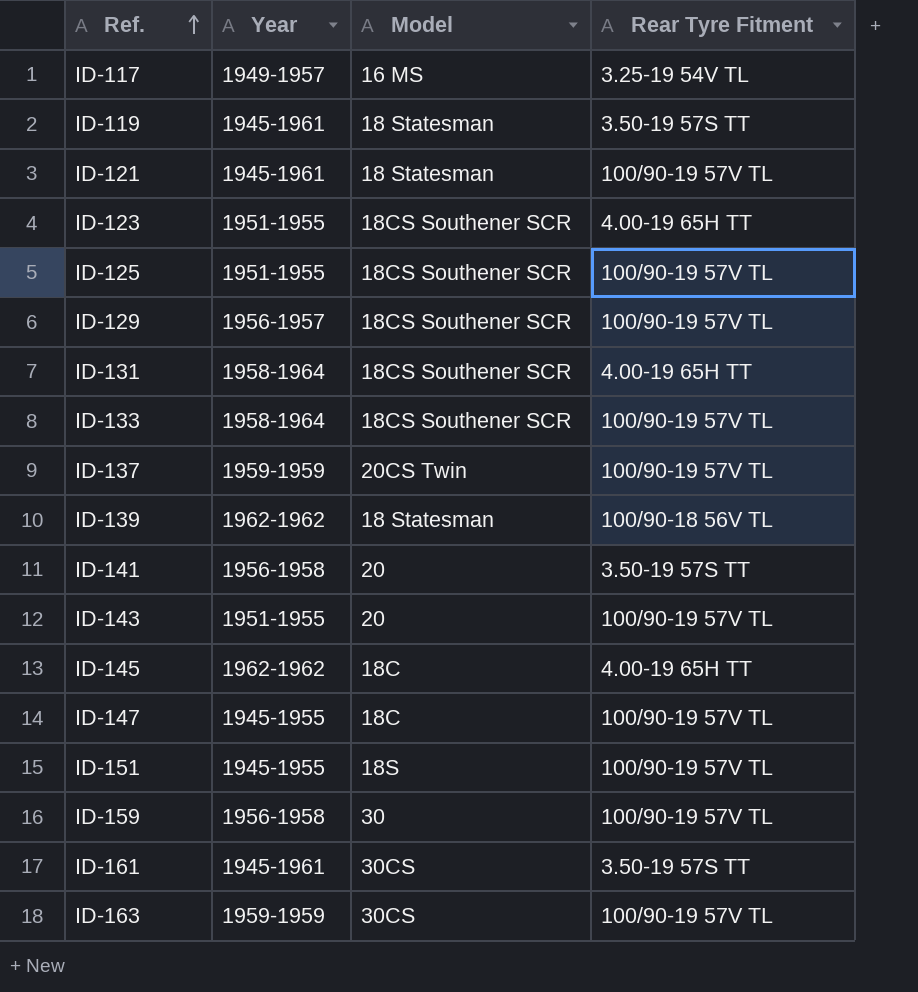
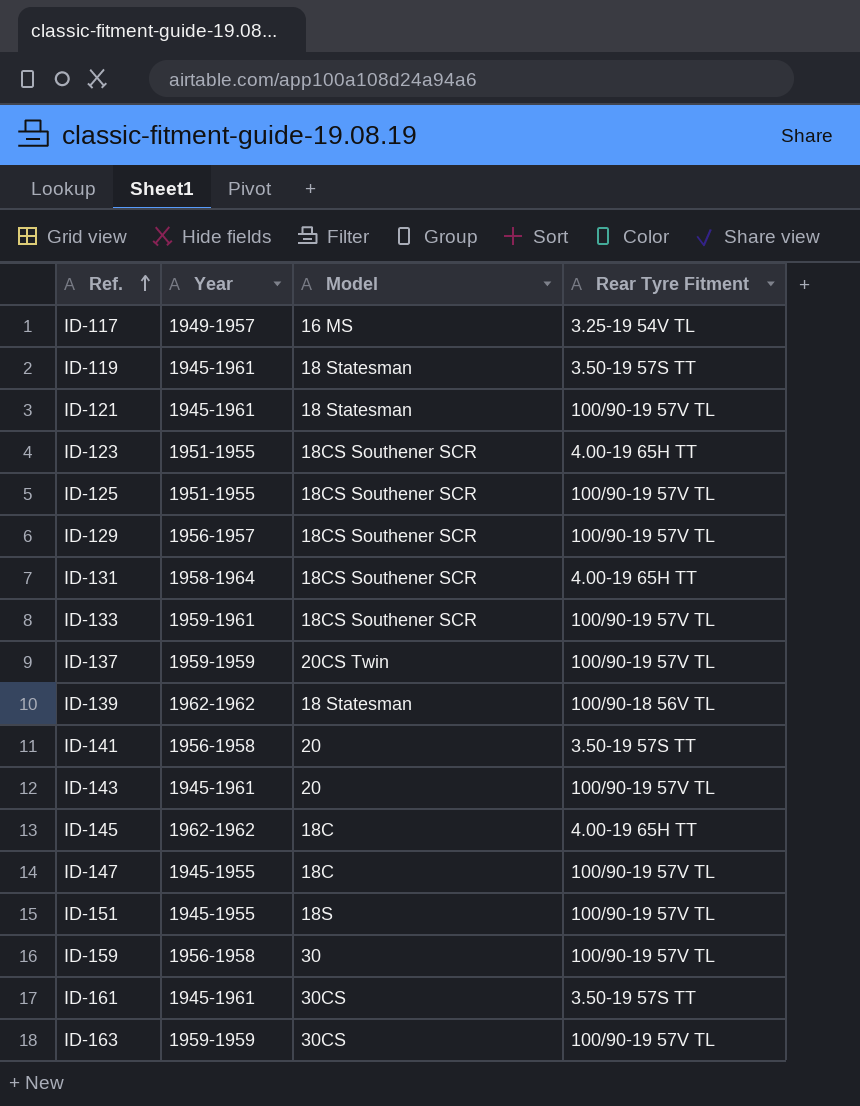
ID-133 | Year: 1958-1964 -> 1959-1961
ID-143 | Year: 1951-1955 -> 1945-1961

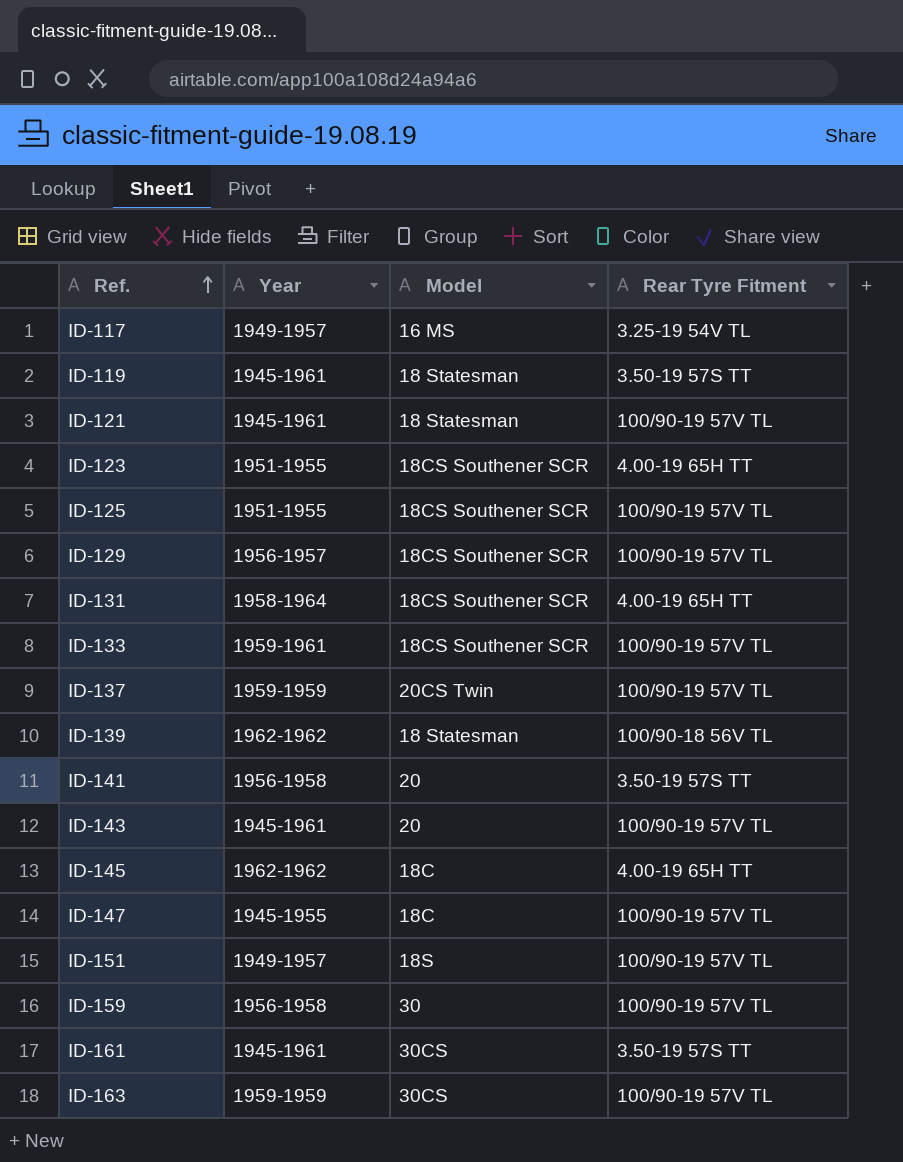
ID-151 | Year: 1945-1955 -> 1949-1957

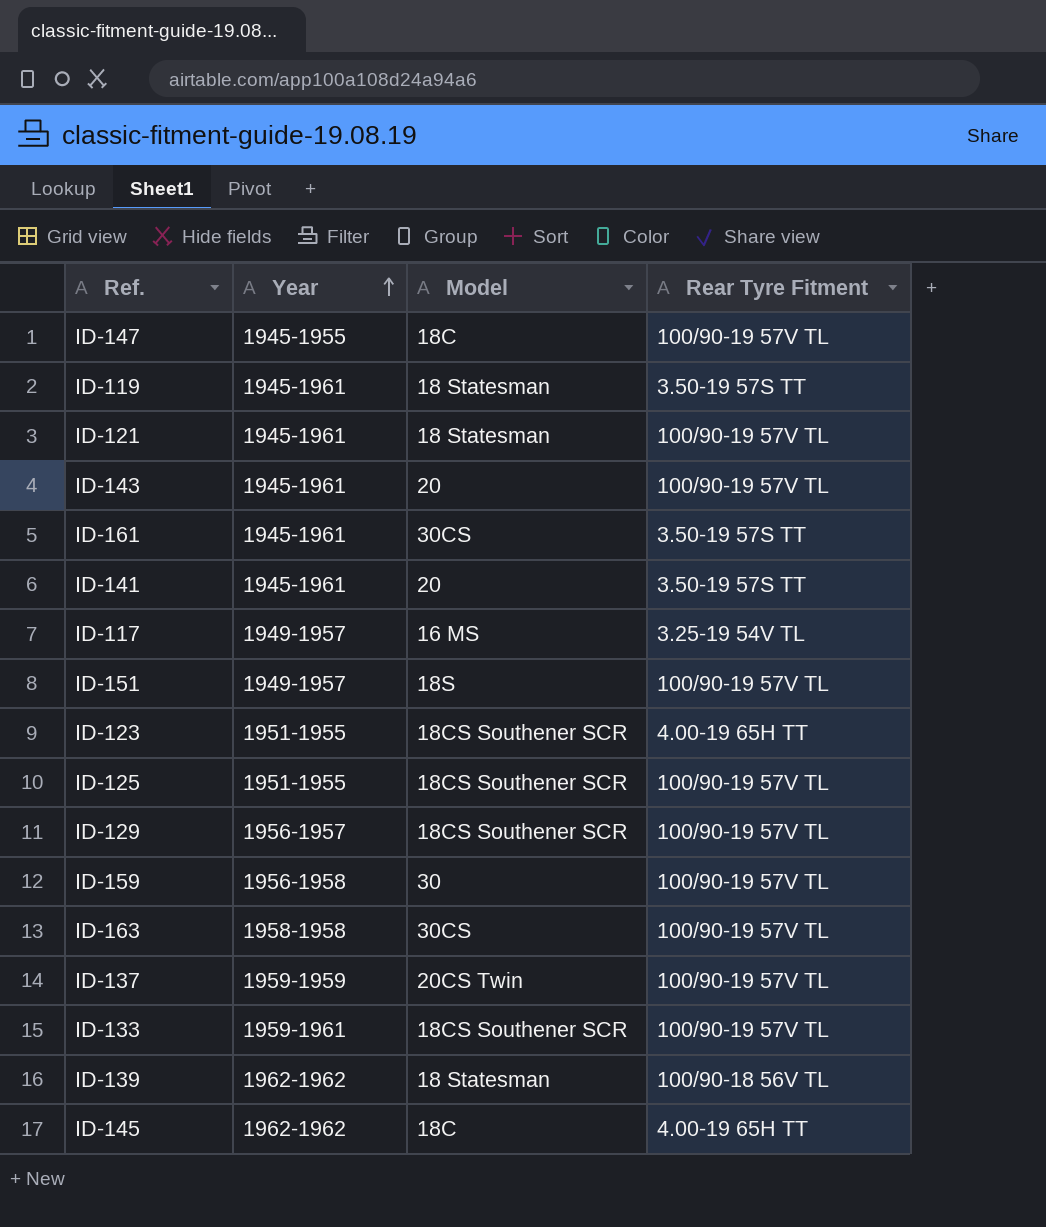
row order: Ref. ascending -> Year ascending
row ID-131: 1958-1964 | 18CS Southener SCR | 4.00-19 65H TT -> none
ID-141 | Year: 1956-1958 -> 1945-1961
ID-163 | Year: 1959-1959 -> 1958-1958

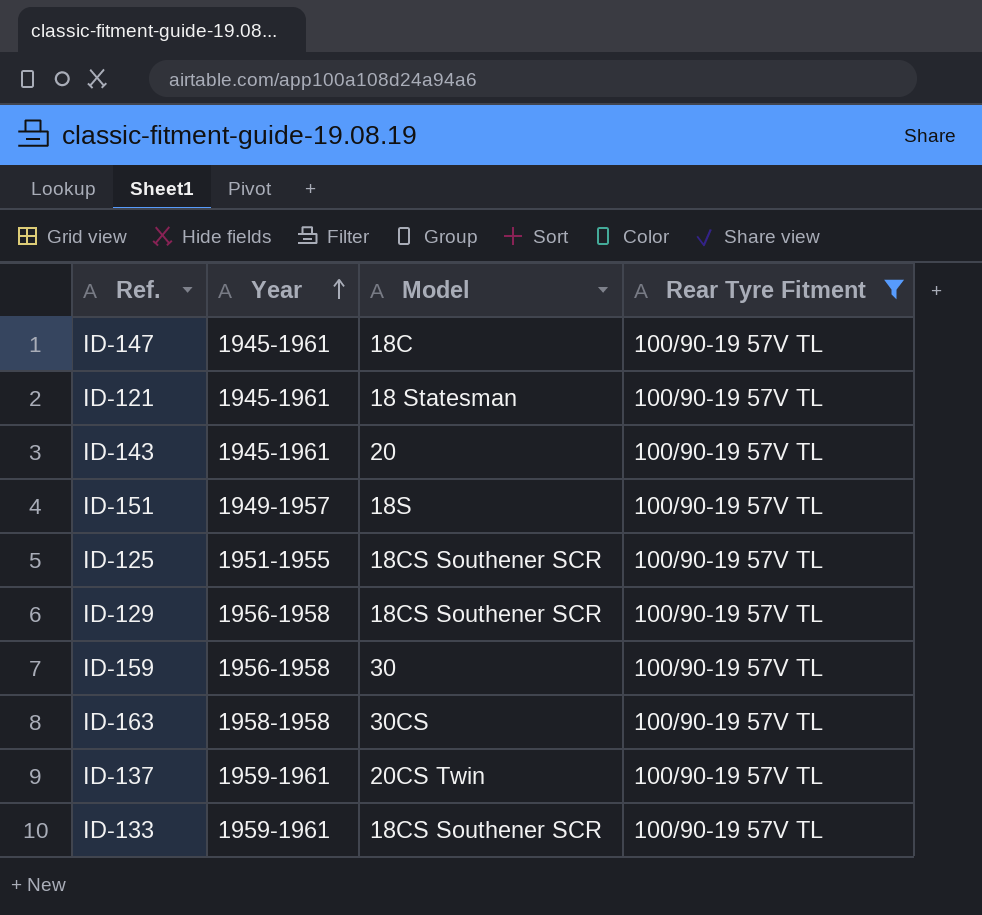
filter: none -> Rear Tyre Fitment = 100/90-19 57V TL
ID-147 | Year: 1945-1955 -> 1945-1961
ID-129 | Year: 1956-1957 -> 1956-1958
ID-137 | Year: 1959-1959 -> 1959-1961

